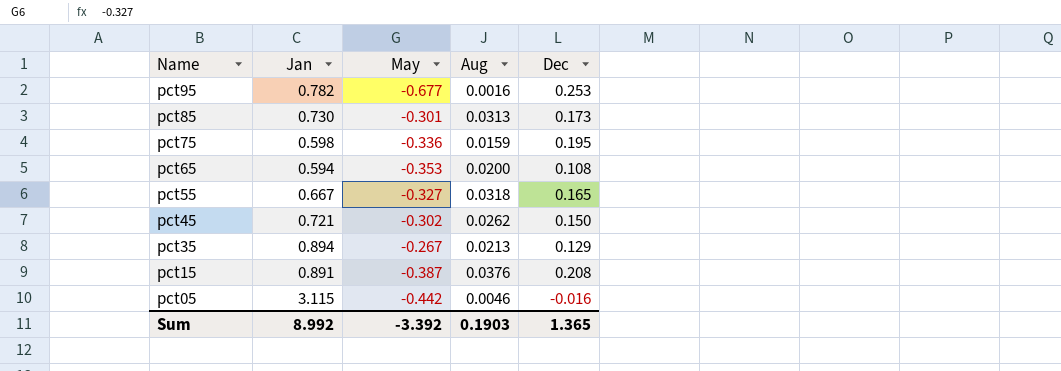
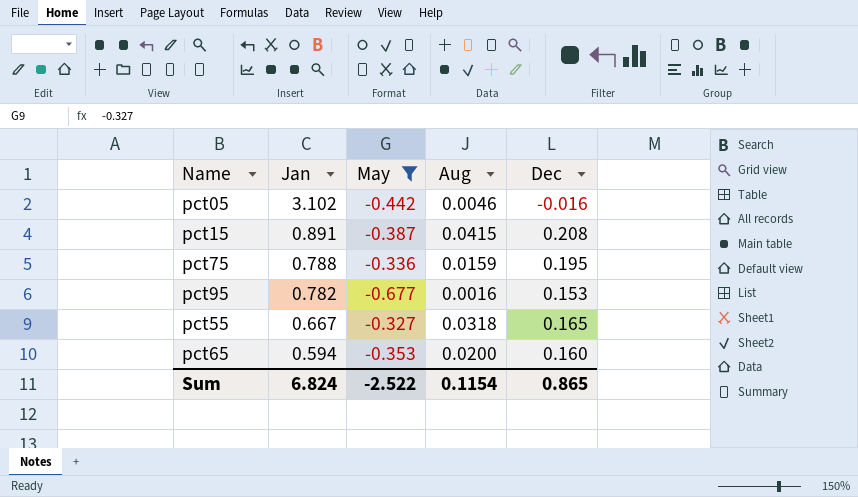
filter: none -> May <= -0.327
row order: Name descending -> Jan descending
pct05 | Jan: 3.115 -> 3.102
pct15 | Aug: 0.0376 -> 0.0415
pct75 | Jan: 0.598 -> 0.788
pct95 | Dec: 0.253 -> 0.153
pct65 | Dec: 0.108 -> 0.160
Sum | Jan: 8.992 -> 6.824
Sum | May: -3.392 -> -2.522
Sum | Aug: 0.1903 -> 0.1154
Sum | Dec: 1.365 -> 0.865

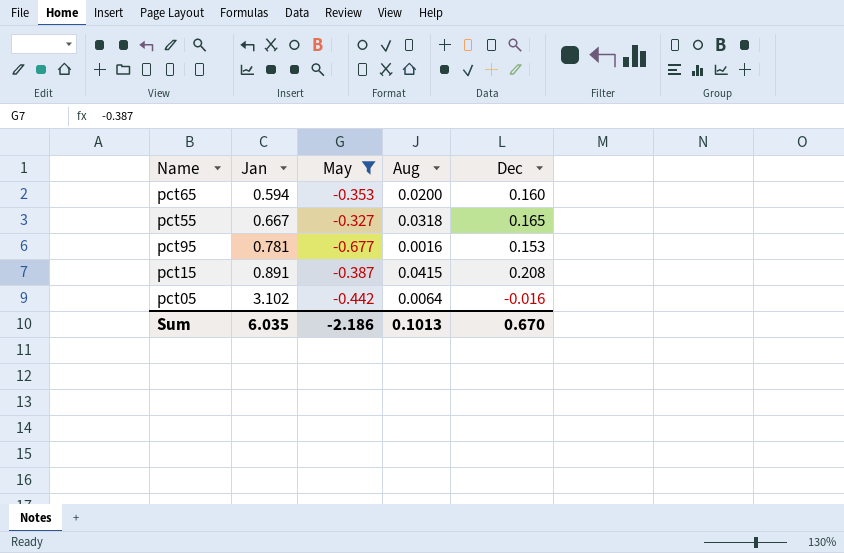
row order: Jan descending -> Jan ascending
row pct75: 0.788 | -0.336 | 0.0159 | 0.195 -> none
pct95 | Jan: 0.782 -> 0.781
pct05 | Aug: 0.0046 -> 0.0064
Sum | Jan: 6.824 -> 6.035
Sum | May: -2.522 -> -2.186
Sum | Aug: 0.1154 -> 0.1013
Sum | Dec: 0.865 -> 0.670

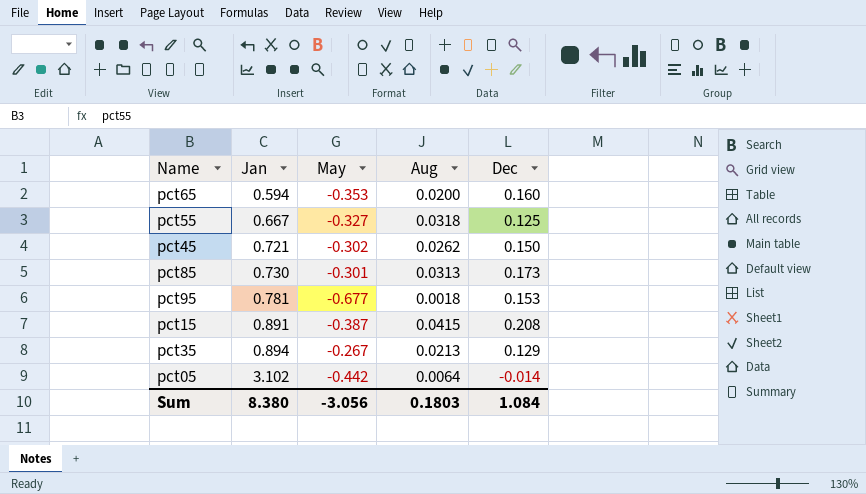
filter: May <= -0.327 -> none
pct55 | Dec: 0.165 -> 0.125
pct95 | Aug: 0.0016 -> 0.0018
pct05 | Dec: -0.016 -> -0.014
Sum | Jan: 6.035 -> 8.380
Sum | May: -2.186 -> -3.056
Sum | Aug: 0.1013 -> 0.1803
Sum | Dec: 0.670 -> 1.084

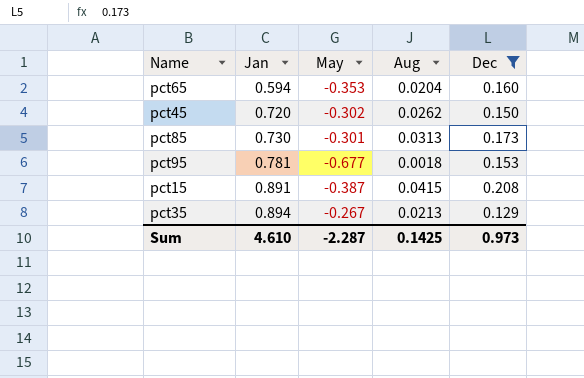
filter: none -> Dec >= 0.129
pct65 | Aug: 0.0200 -> 0.0204
pct45 | Jan: 0.721 -> 0.720
Sum | Jan: 8.380 -> 4.610
Sum | May: -3.056 -> -2.287
Sum | Aug: 0.1803 -> 0.1425
Sum | Dec: 1.084 -> 0.973

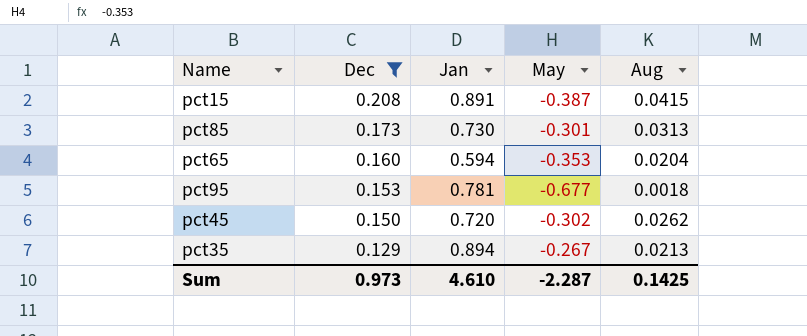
row order: Jan ascending -> Dec descending
column Dec | position: 5 -> 2

